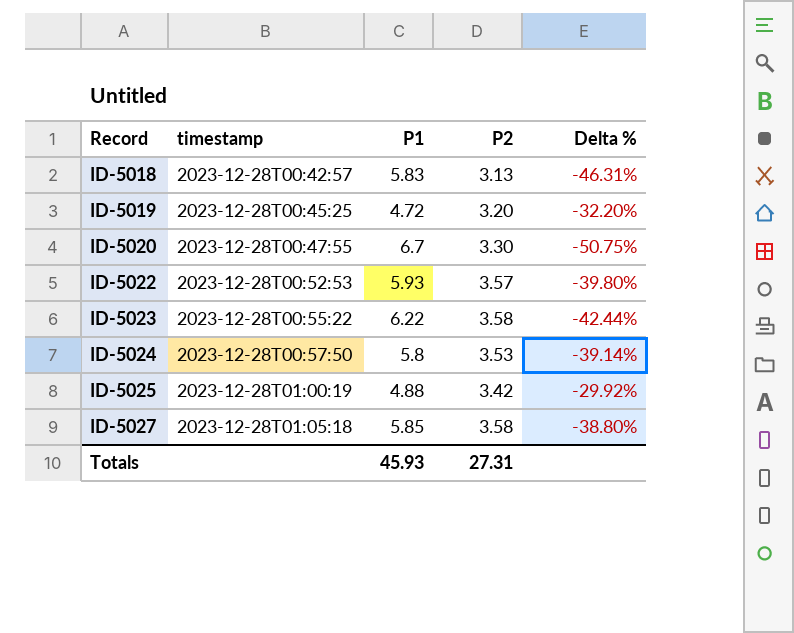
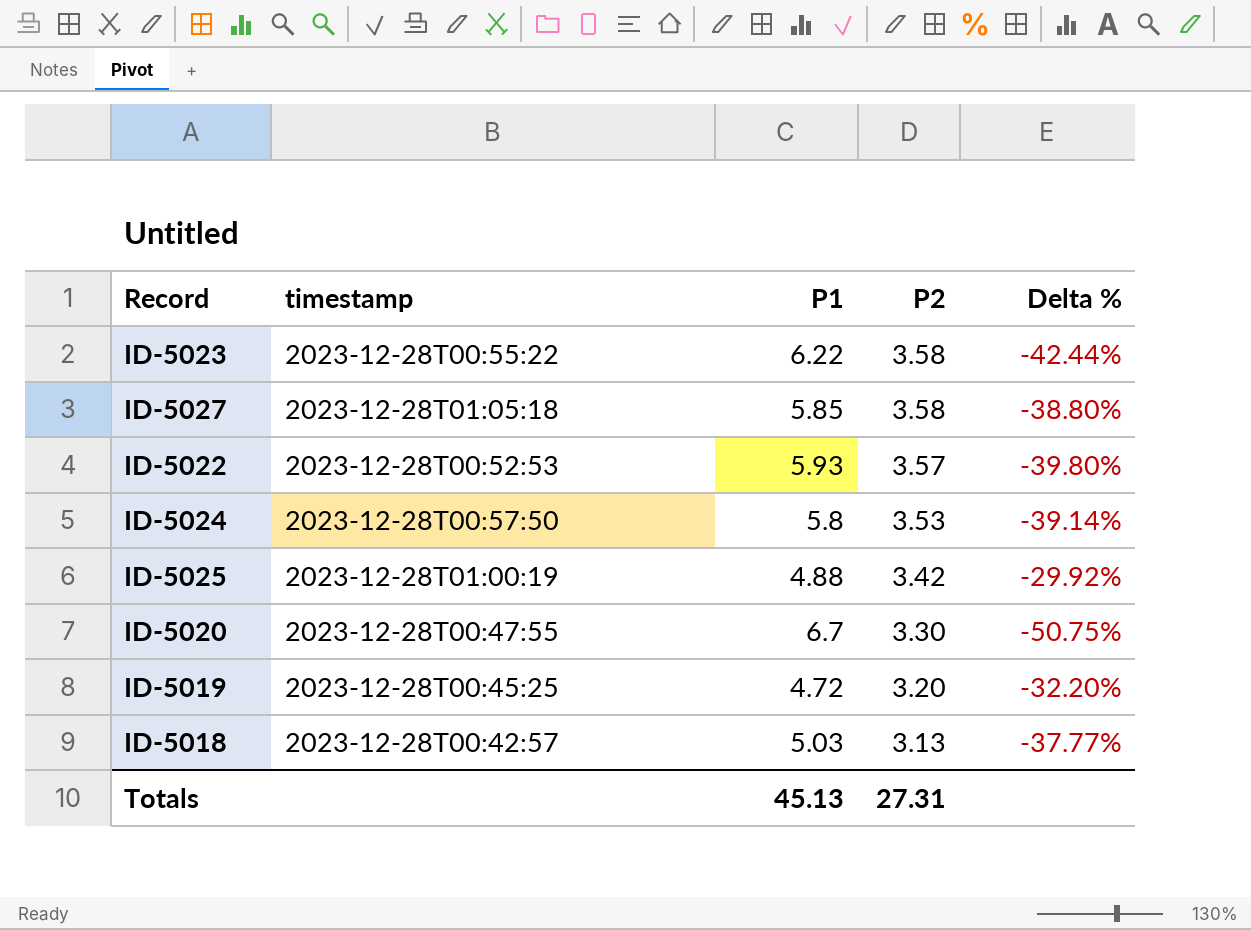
row order: Record ascending -> P2 descending
ID-5018 | P1: 5.83 -> 5.03
ID-5018 | Delta %: -46.31% -> -37.77%
Totals | P1: 45.93 -> 45.13

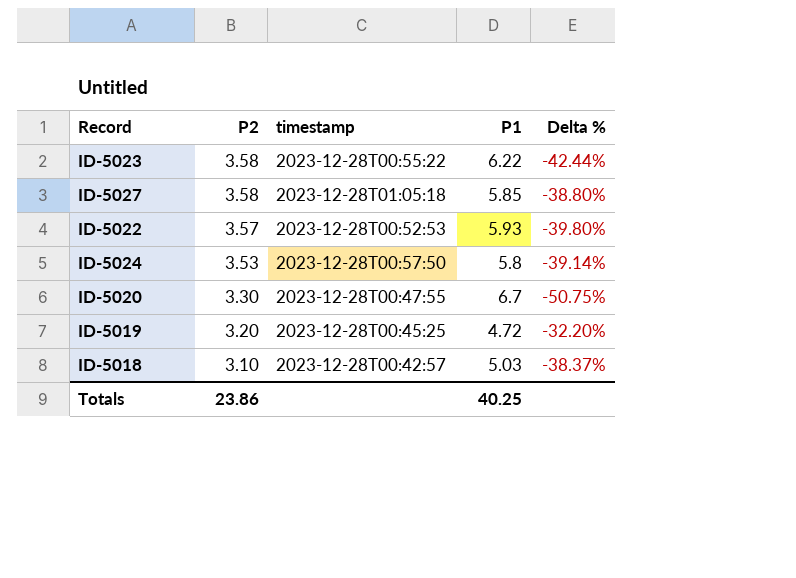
column P2 | position: 4 -> 2
row ID-5025: 2023-12-28T01:00:19 | 4.88 | 3.42 | -29.92% -> none
ID-5018 | P2: 3.13 -> 3.10
ID-5018 | Delta %: -37.77% -> -38.37%
Totals | P2: 27.31 -> 23.86
Totals | P1: 45.13 -> 40.25

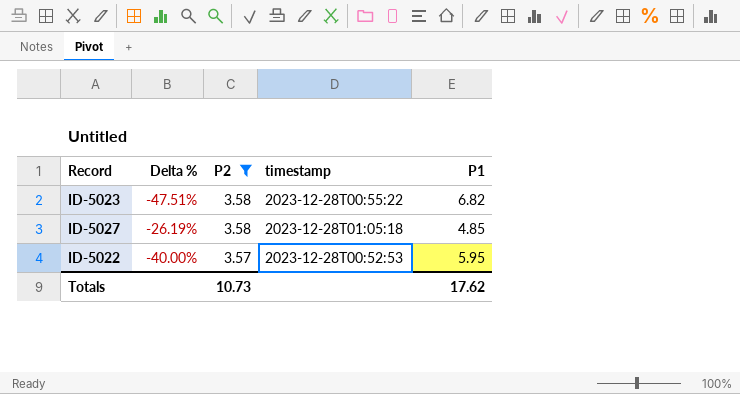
filter: none -> P2 >= 3.57
column Delta % | position: 5 -> 2
ID-5023 | Delta %: -42.44% -> -47.51%
ID-5023 | P1: 6.22 -> 6.82
ID-5027 | Delta %: -38.80% -> -26.19%
ID-5027 | P1: 5.85 -> 4.85
ID-5022 | Delta %: -39.80% -> -40.00%
ID-5022 | P1: 5.93 -> 5.95
Totals | P2: 23.86 -> 10.73
Totals | P1: 40.25 -> 17.62

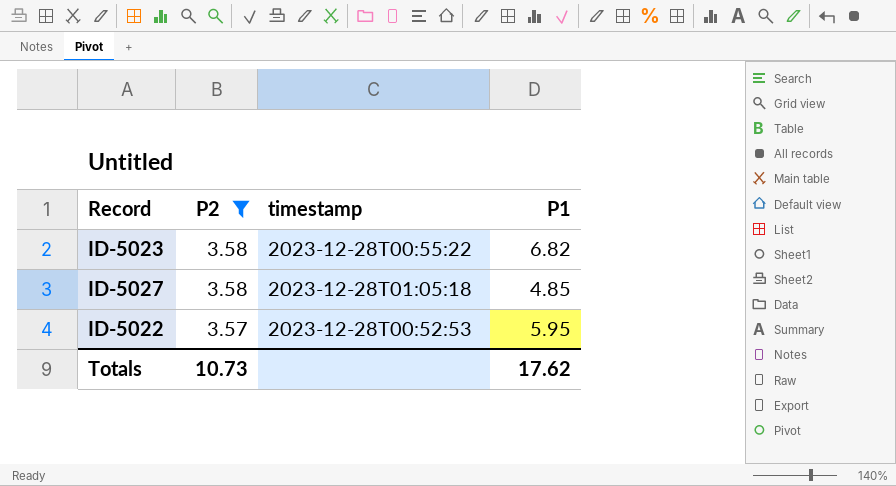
column Delta % | formula: ([P2] - [P1]) / [P1] -> none

